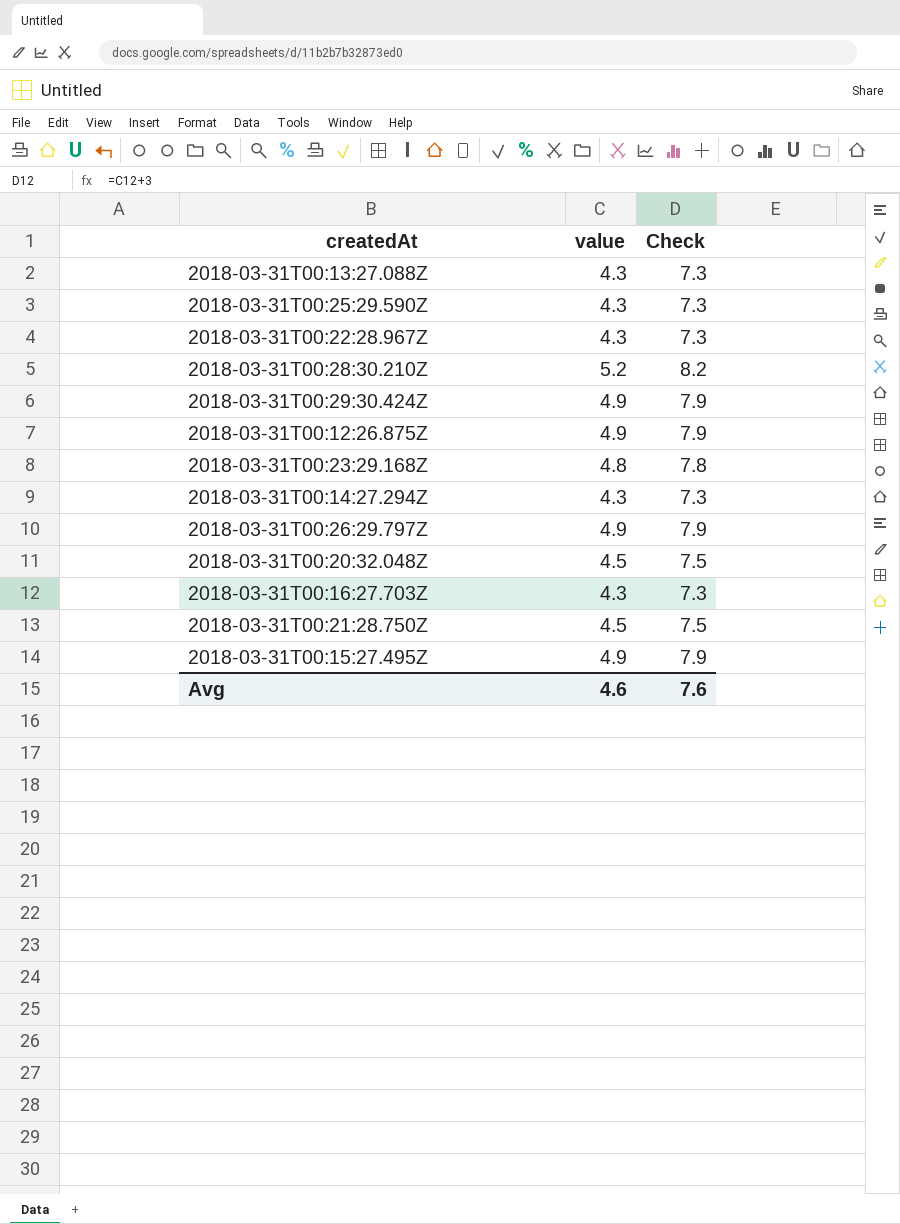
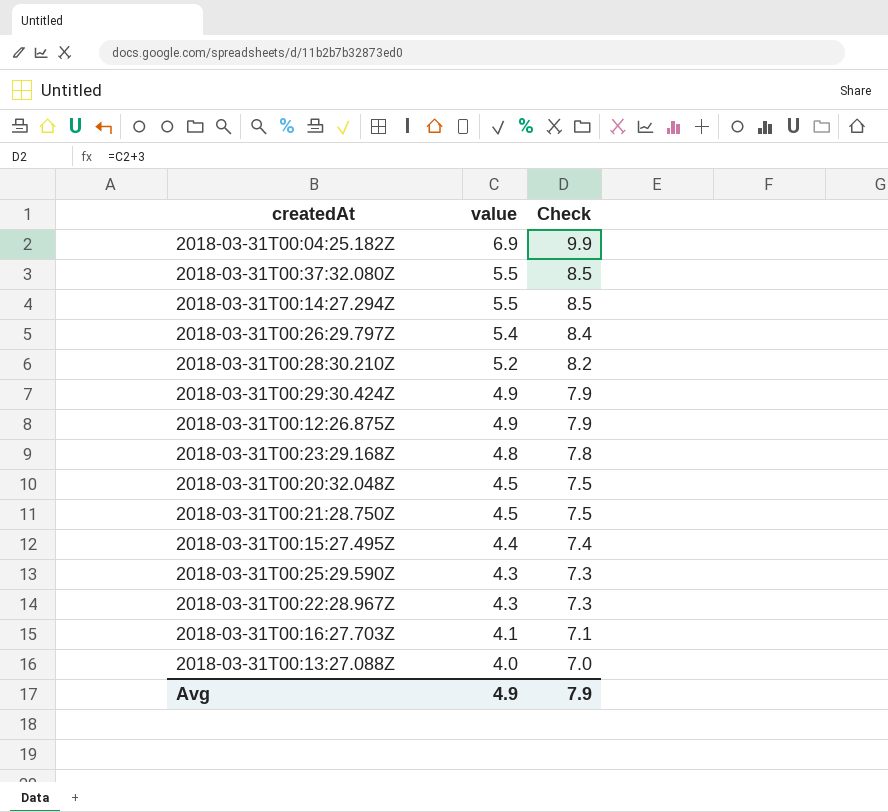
row order: none -> value descending
row 2018-03-31T00:04:25.182Z: none -> 6.9 | 9.9
row 2018-03-31T00:37:32.080Z: none -> 5.5 | 8.5
2018-03-31T00:14:27.294Z | value: 4.3 -> 5.5
2018-03-31T00:14:27.294Z | Check: 7.3 -> 8.5
2018-03-31T00:26:29.797Z | value: 4.9 -> 5.4
2018-03-31T00:26:29.797Z | Check: 7.9 -> 8.4
2018-03-31T00:15:27.495Z | value: 4.9 -> 4.4
2018-03-31T00:15:27.495Z | Check: 7.9 -> 7.4
2018-03-31T00:16:27.703Z | value: 4.3 -> 4.1
2018-03-31T00:16:27.703Z | Check: 7.3 -> 7.1
2018-03-31T00:13:27.088Z | value: 4.3 -> 4.0
2018-03-31T00:13:27.088Z | Check: 7.3 -> 7.0
Avg | value: 4.6 -> 4.9
Avg | Check: 7.6 -> 7.9

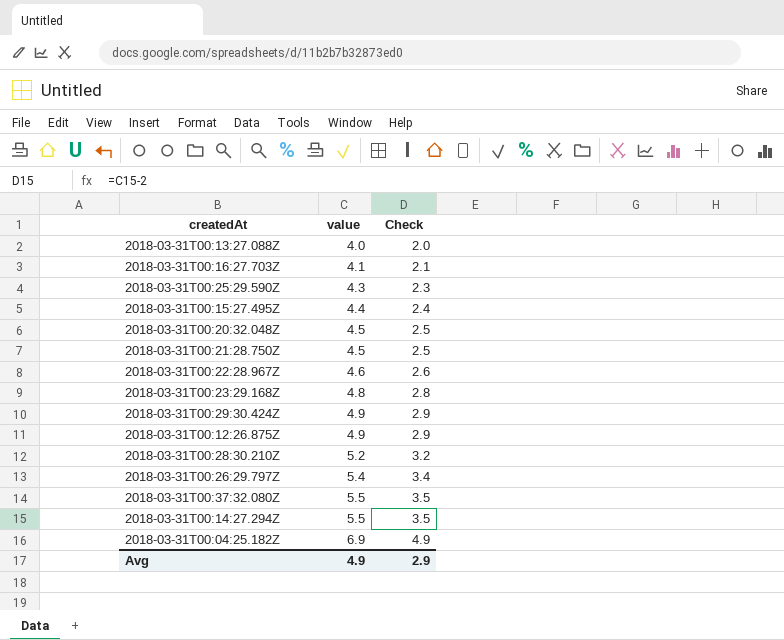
row order: value descending -> value ascending
column Check | formula: [value] + 3 -> [value] - 2
2018-03-31T00:22:28.967Z | value: 4.3 -> 4.6
Avg | Check: 7.9 -> 2.9

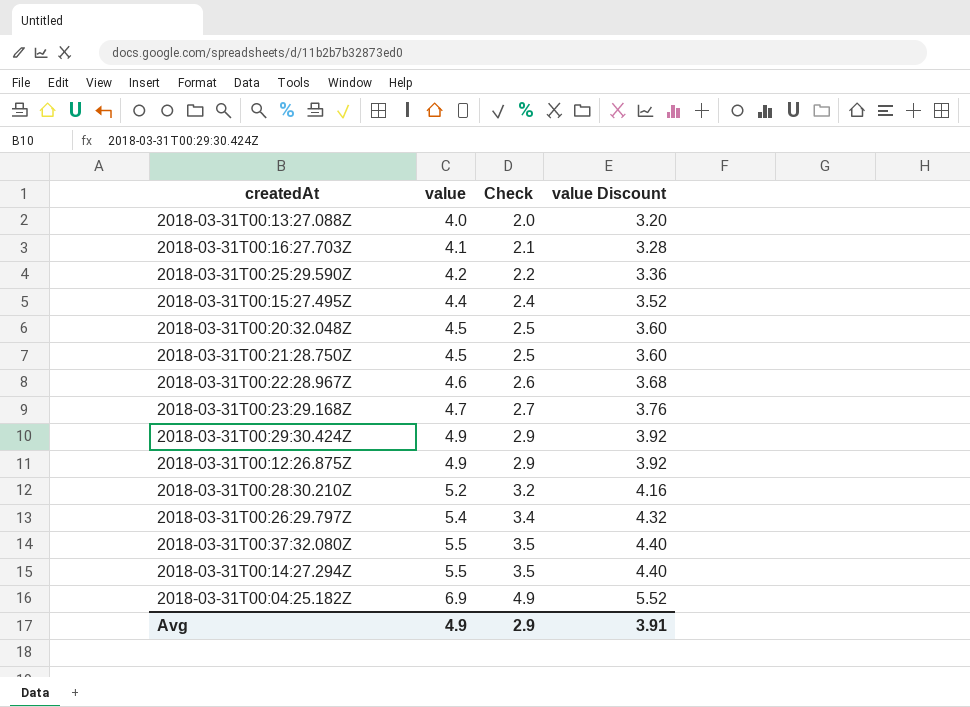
column value Discount | formula: none -> [value] * 0.8
2018-03-31T00:25:29.590Z | value: 4.3 -> 4.2
2018-03-31T00:25:29.590Z | Check: 2.3 -> 2.2
2018-03-31T00:23:29.168Z | value: 4.8 -> 4.7
2018-03-31T00:23:29.168Z | Check: 2.8 -> 2.7

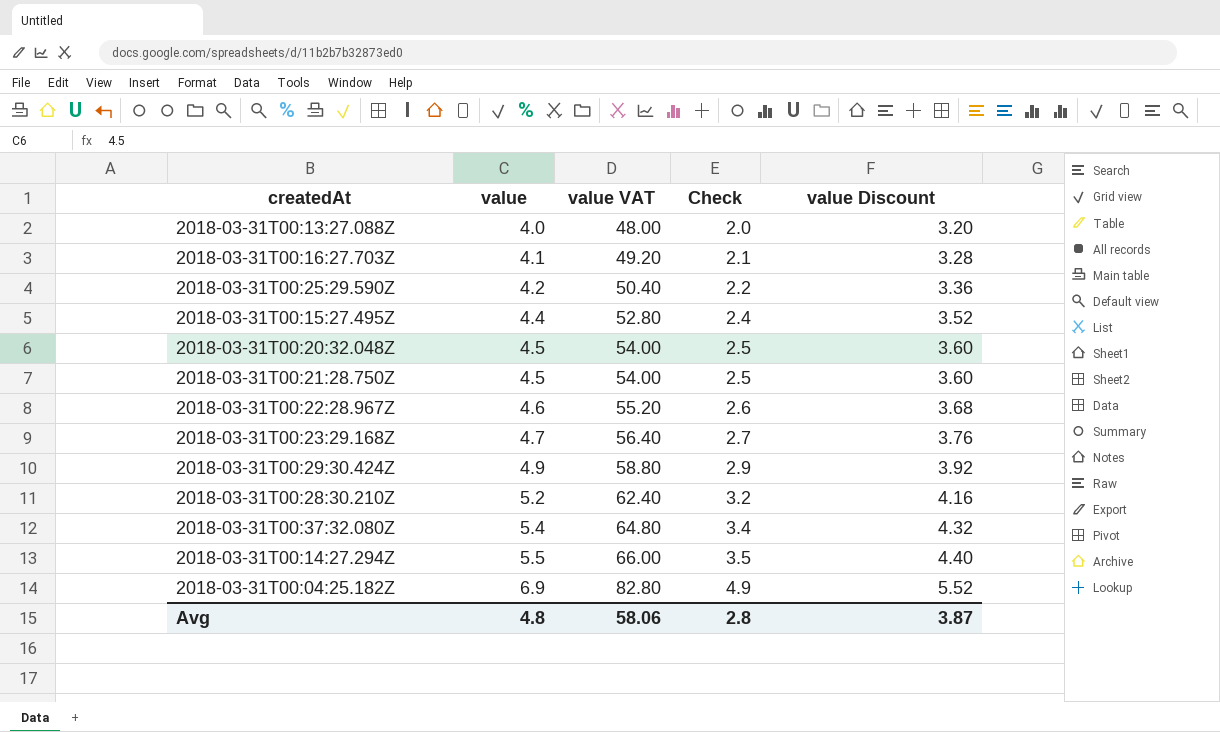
column value VAT | formula: none -> [value] * 12
row 2018-03-31T00:12:26.875Z: 4.9 | 2.9 | 3.92 -> none
row 2018-03-31T00:26:29.797Z: 5.4 | 3.4 | 4.32 -> none
2018-03-31T00:37:32.080Z | value: 5.5 -> 5.4
2018-03-31T00:37:32.080Z | Check: 3.5 -> 3.4
2018-03-31T00:37:32.080Z | value Discount: 4.40 -> 4.32
Avg | value: 4.9 -> 4.8
Avg | Check: 2.9 -> 2.8
Avg | value Discount: 3.91 -> 3.87

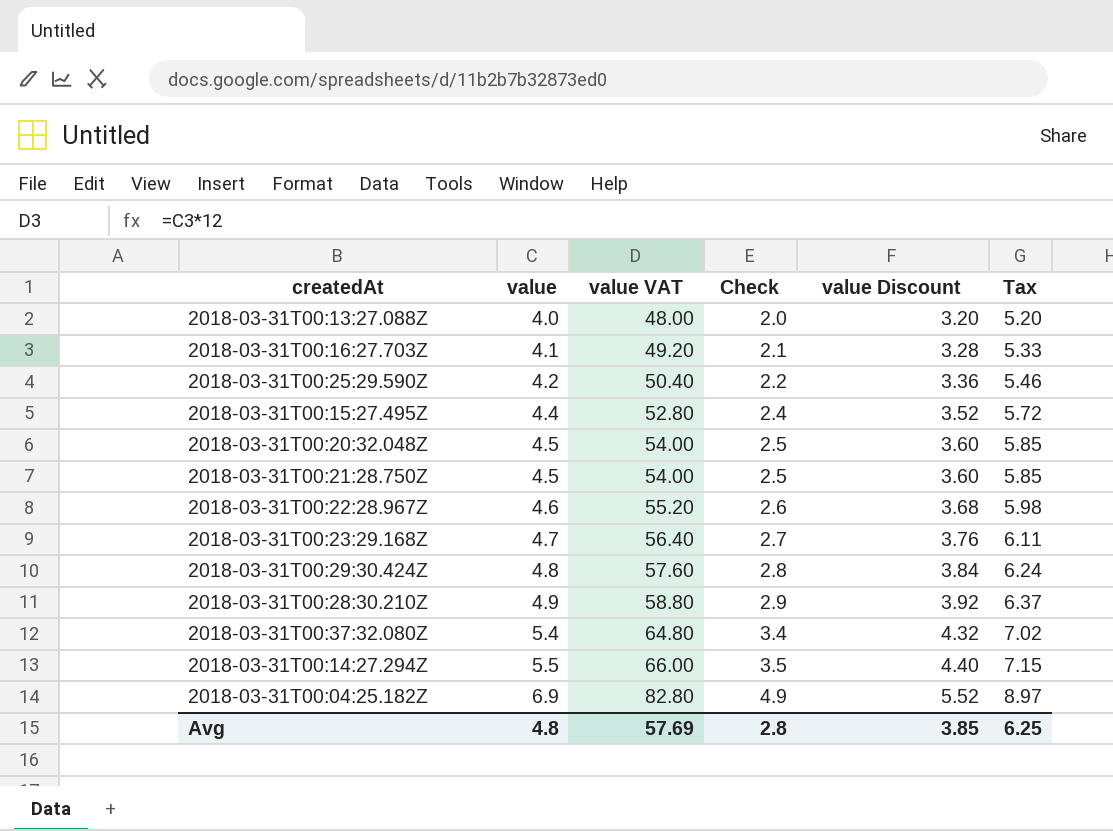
column Tax | formula: none -> [value] * 1.3
2018-03-31T00:29:30.424Z | value: 4.9 -> 4.8
2018-03-31T00:29:30.424Z | value VAT: 58.80 -> 57.60
2018-03-31T00:29:30.424Z | Check: 2.9 -> 2.8
2018-03-31T00:29:30.424Z | value Discount: 3.92 -> 3.84
2018-03-31T00:28:30.210Z | value: 5.2 -> 4.9
2018-03-31T00:28:30.210Z | value VAT: 62.40 -> 58.80
2018-03-31T00:28:30.210Z | Check: 3.2 -> 2.9
2018-03-31T00:28:30.210Z | value Discount: 4.16 -> 3.92
Avg | value VAT: 58.06 -> 57.69
Avg | value Discount: 3.87 -> 3.85

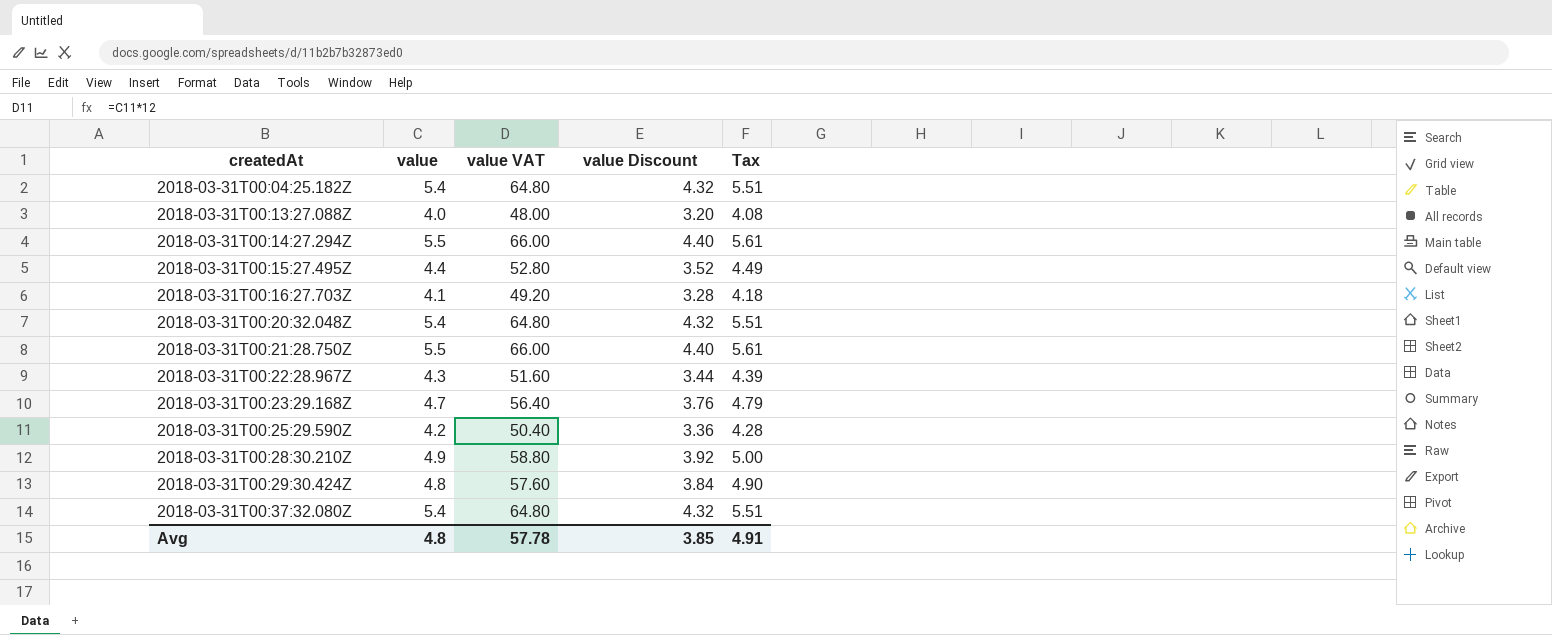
row order: value ascending -> createdAt ascending
column Check | formula: [value] - 2 -> none
column Tax | formula: [value] * 1.3 -> [value] * 1.02
2018-03-31T00:04:25.182Z | value: 6.9 -> 5.4
2018-03-31T00:04:25.182Z | value VAT: 82.80 -> 64.80
2018-03-31T00:04:25.182Z | value Discount: 5.52 -> 4.32
2018-03-31T00:20:32.048Z | value: 4.5 -> 5.4
2018-03-31T00:20:32.048Z | value VAT: 54.00 -> 64.80
2018-03-31T00:20:32.048Z | value Discount: 3.60 -> 4.32
2018-03-31T00:21:28.750Z | value: 4.5 -> 5.5
2018-03-31T00:21:28.750Z | value VAT: 54.00 -> 66.00
2018-03-31T00:21:28.750Z | value Discount: 3.60 -> 4.40
2018-03-31T00:22:28.967Z | value: 4.6 -> 4.3
2018-03-31T00:22:28.967Z | value VAT: 55.20 -> 51.60
2018-03-31T00:22:28.967Z | value Discount: 3.68 -> 3.44
Avg | value VAT: 57.69 -> 57.78
Avg | Tax: 6.25 -> 4.91

